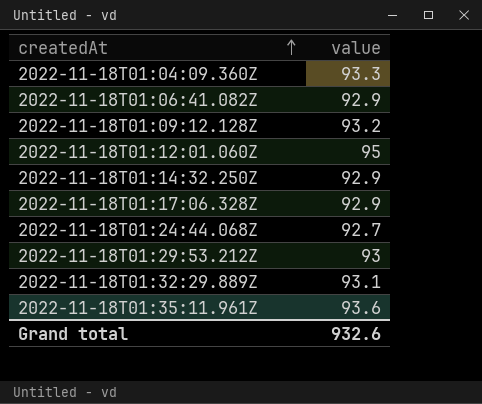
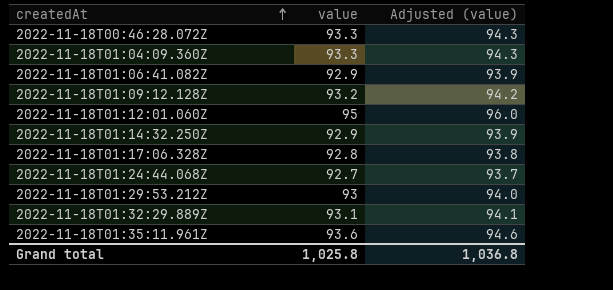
column Adjusted (value) | formula: none -> [value] + 1
row 2022-11-18T00:46:28.072Z: none -> 93.3 | 94.3
2022-11-18T01:17:06.328Z | value: 92.9 -> 92.8
Grand total | value: 932.6 -> 1,025.8

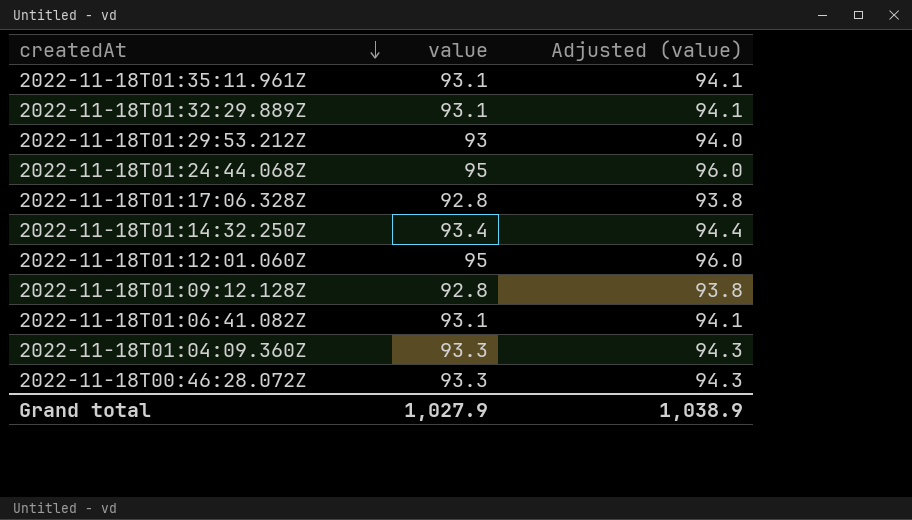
row order: createdAt ascending -> createdAt descending
2022-11-18T01:35:11.961Z | value: 93.6 -> 93.1
2022-11-18T01:35:11.961Z | Adjusted (value): 94.6 -> 94.1
2022-11-18T01:24:44.068Z | value: 92.7 -> 95
2022-11-18T01:24:44.068Z | Adjusted (value): 93.7 -> 96.0
2022-11-18T01:14:32.250Z | value: 92.9 -> 93.4
2022-11-18T01:14:32.250Z | Adjusted (value): 93.9 -> 94.4
2022-11-18T01:09:12.128Z | value: 93.2 -> 92.8
2022-11-18T01:09:12.128Z | Adjusted (value): 94.2 -> 93.8
2022-11-18T01:06:41.082Z | value: 92.9 -> 93.1
2022-11-18T01:06:41.082Z | Adjusted (value): 93.9 -> 94.1
Grand total | value: 1,025.8 -> 1,027.9
Grand total | Adjusted (value): 1,036.8 -> 1,038.9

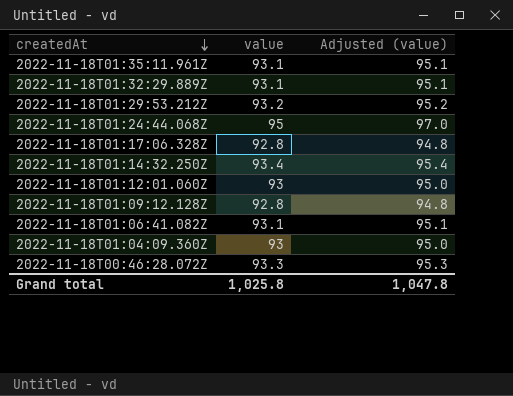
column Adjusted (value) | formula: [value] + 1 -> [value] + 2
2022-11-18T01:29:53.212Z | value: 93 -> 93.2
2022-11-18T01:12:01.060Z | value: 95 -> 93
2022-11-18T01:04:09.360Z | value: 93.3 -> 93
Grand total | value: 1,027.9 -> 1,025.8
Grand total | Adjusted (value): 1,038.9 -> 1,047.8

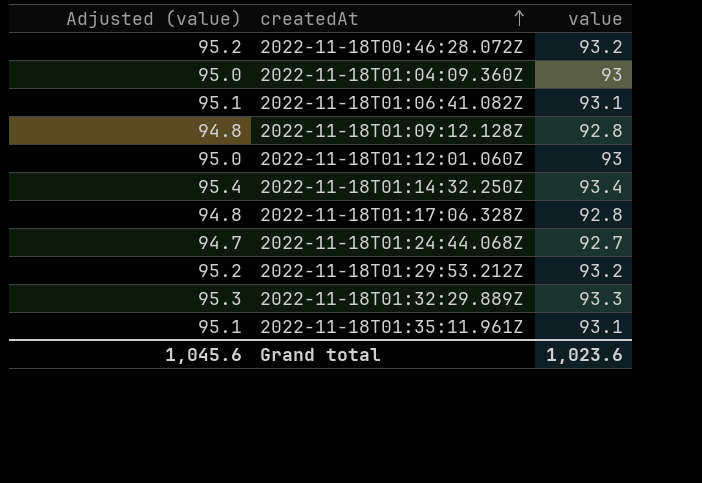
row order: createdAt descending -> createdAt ascending
column Adjusted (value) | position: 3 -> 1
2022-11-18T00:46:28.072Z | Adjusted (value): 95.3 -> 95.2
2022-11-18T00:46:28.072Z | value: 93.3 -> 93.2
2022-11-18T01:24:44.068Z | Adjusted (value): 97.0 -> 94.7
2022-11-18T01:24:44.068Z | value: 95 -> 92.7
2022-11-18T01:32:29.889Z | Adjusted (value): 95.1 -> 95.3
2022-11-18T01:32:29.889Z | value: 93.1 -> 93.3
Grand total | Adjusted (value): 1,047.8 -> 1,045.6
Grand total | value: 1,025.8 -> 1,023.6

